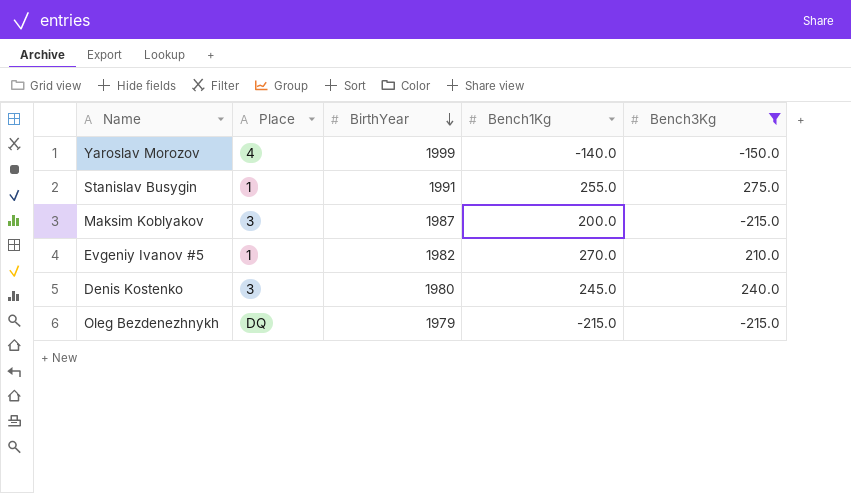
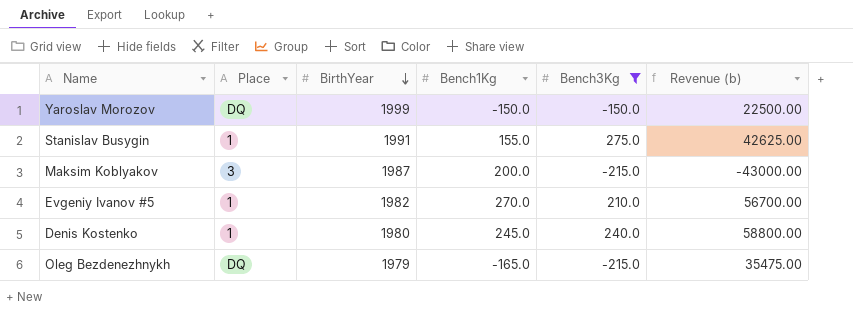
column Revenue (b) | formula: none -> [Bench1Kg] * [Bench3Kg]
Yaroslav Morozov | Place: 4 -> DQ
Yaroslav Morozov | Bench1Kg: -140.0 -> -150.0
Stanislav Busygin | Bench1Kg: 255.0 -> 155.0
Denis Kostenko | Place: 3 -> 1
Oleg Bezdenezhnykh | Bench1Kg: -215.0 -> -165.0

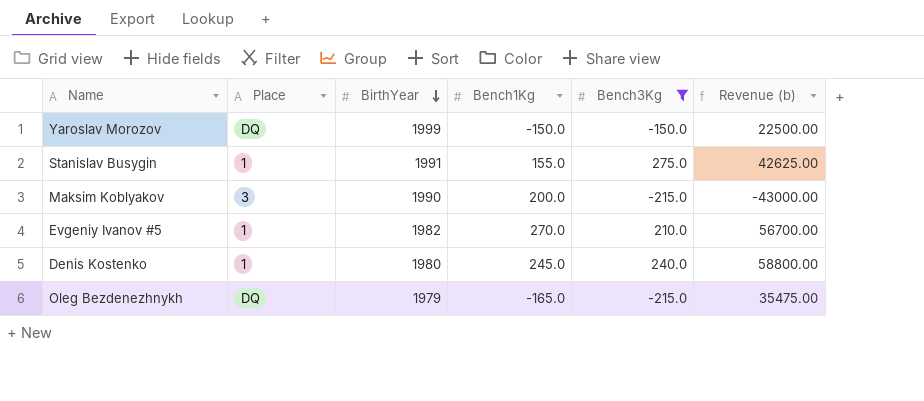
Maksim Koblyakov | BirthYear: 1987 -> 1990

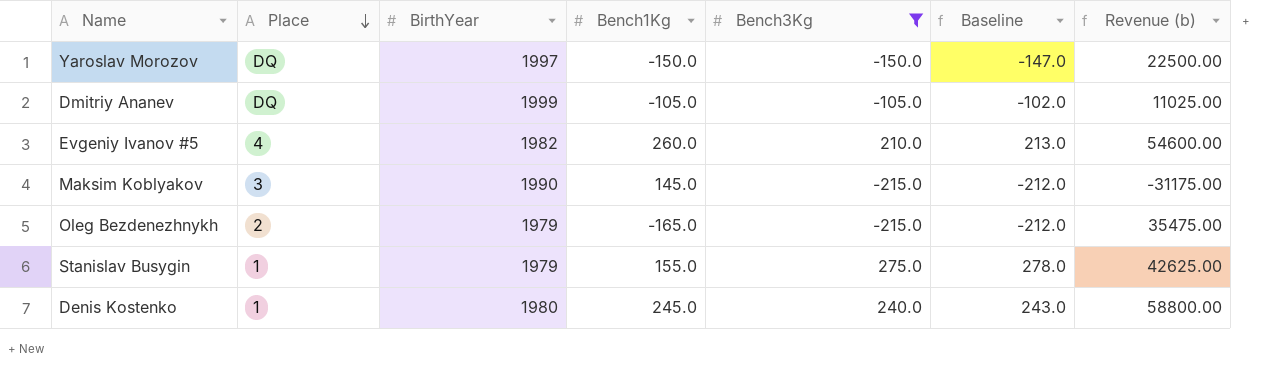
row order: BirthYear descending -> Place descending
column Baseline | formula: none -> [Bench3Kg] + 3
Yaroslav Morozov | BirthYear: 1999 -> 1997
row Dmitriy Ananev: none -> DQ | 1999 | -105.0 | -105.0 | -102.0 | 11025.00
Evgeniy Ivanov #5 | Place: 1 -> 4
Evgeniy Ivanov #5 | Bench1Kg: 270.0 -> 260.0
Evgeniy Ivanov #5 | Revenue (b): 56700.00 -> 54600.00
Maksim Koblyakov | Bench1Kg: 200.0 -> 145.0
Maksim Koblyakov | Revenue (b): -43000.00 -> -31175.00
Oleg Bezdenezhnykh | Place: DQ -> 2
Stanislav Busygin | BirthYear: 1991 -> 1979

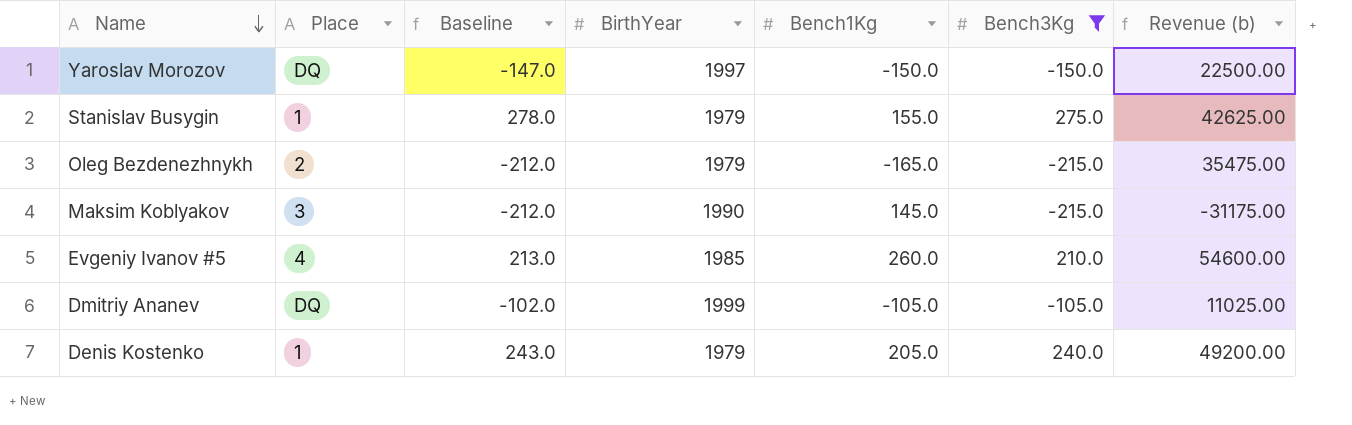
row order: Place descending -> Name descending
column Baseline | position: 6 -> 3
Evgeniy Ivanov #5 | BirthYear: 1982 -> 1985
Denis Kostenko | BirthYear: 1980 -> 1979
Denis Kostenko | Bench1Kg: 245.0 -> 205.0
Denis Kostenko | Revenue (b): 58800.00 -> 49200.00

